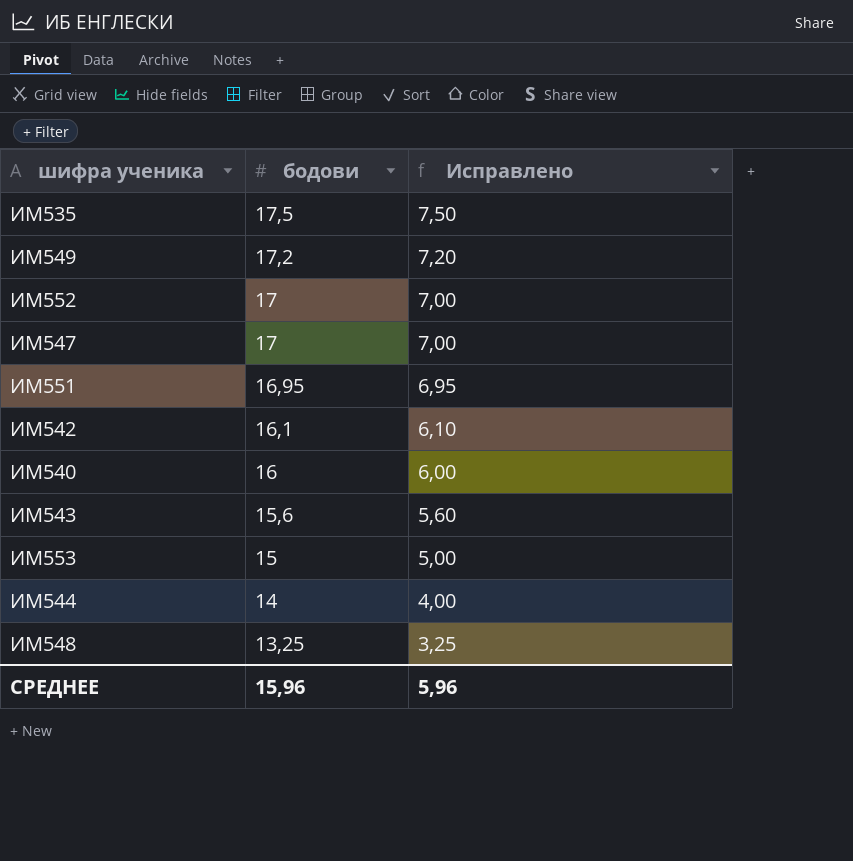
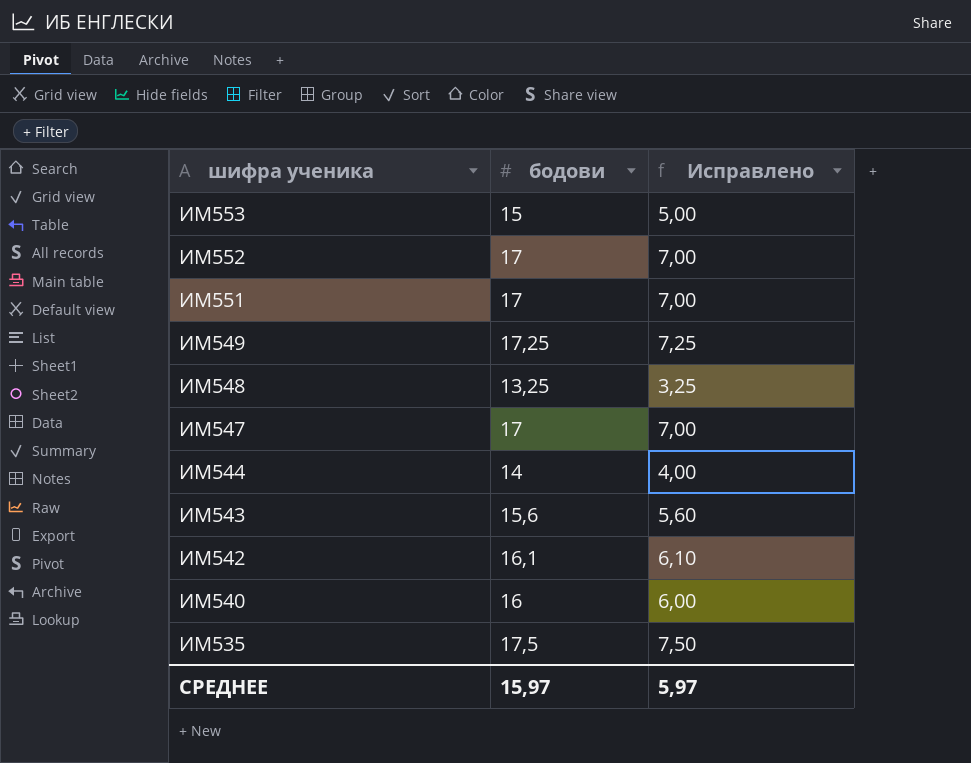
row order: бодови descending -> шифра ученика descending
ИМ551 | бодови: 16,95 -> 17
ИМ551 | Исправлено: 6,95 -> 7,00
ИМ549 | бодови: 17,2 -> 17,25
ИМ549 | Исправлено: 7,20 -> 7,25
СРЕДНЕЕ | бодови: 15,96 -> 15,97
СРЕДНЕЕ | Исправлено: 5,96 -> 5,97

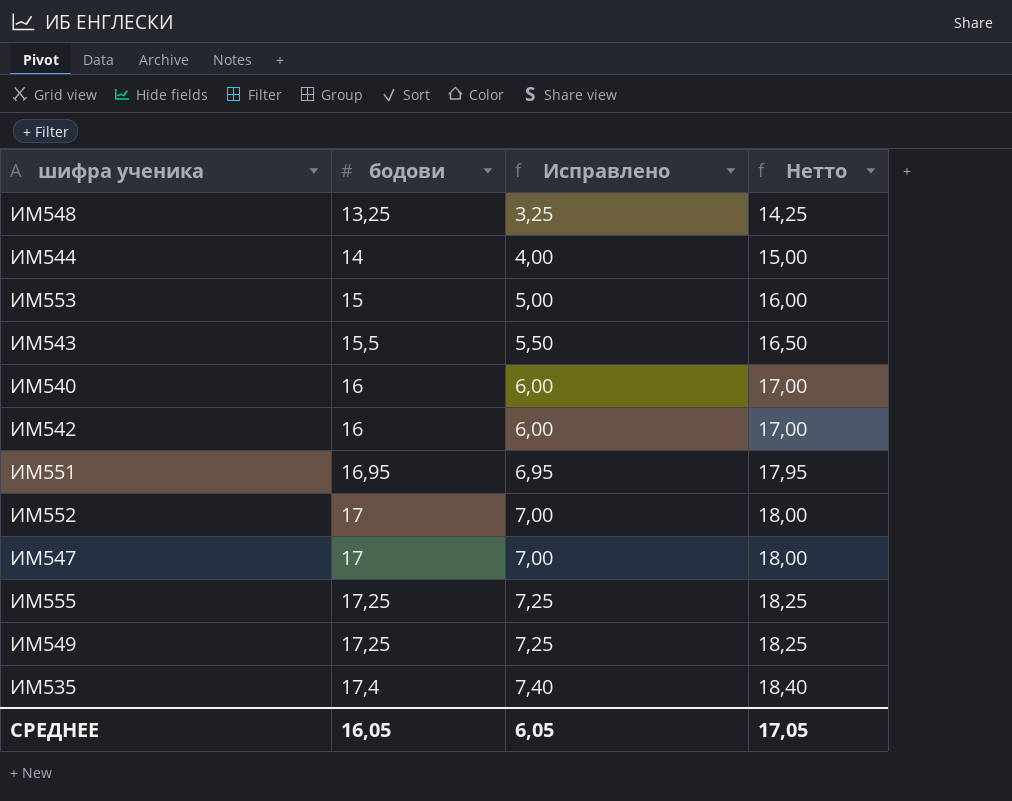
row order: шифра ученика descending -> бодови ascending
column Нетто | formula: none -> [бодови] + 1
ИМ543 | бодови: 15,6 -> 15,5
ИМ543 | Исправлено: 5,60 -> 5,50
ИМ542 | бодови: 16,1 -> 16
ИМ542 | Исправлено: 6,10 -> 6,00
ИМ551 | бодови: 17 -> 16,95
ИМ551 | Исправлено: 7,00 -> 6,95
row ИМ555: none -> 17,25 | 7,25 | 18,25
ИМ535 | бодови: 17,5 -> 17,4
ИМ535 | Исправлено: 7,50 -> 7,40
СРЕДНЕЕ | бодови: 15,97 -> 16,05
СРЕДНЕЕ | Исправлено: 5,97 -> 6,05

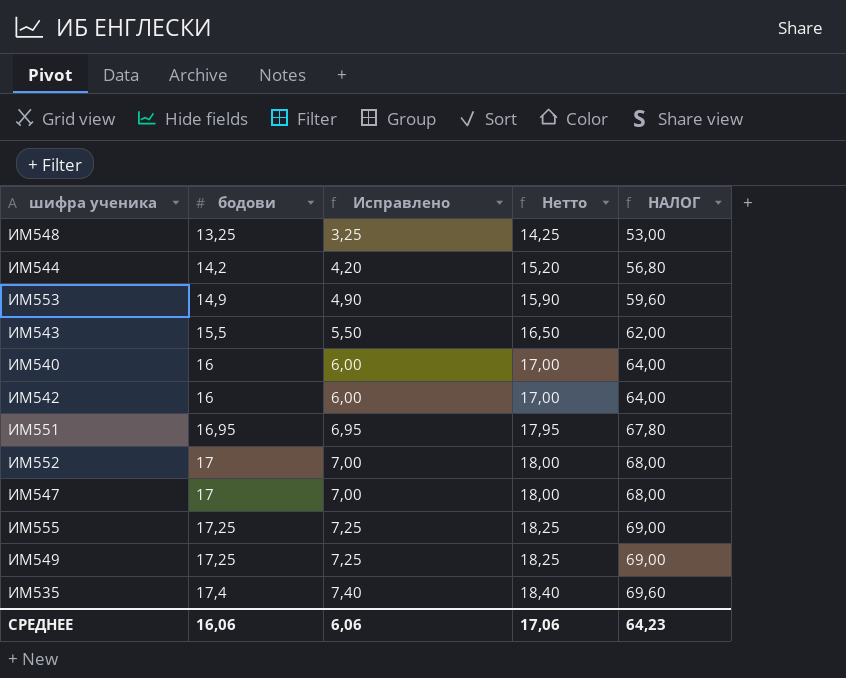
column НАЛОГ | formula: none -> [бодови] * 4
ИМ544 | бодови: 14 -> 14,2
ИМ544 | Исправлено: 4,00 -> 4,20
ИМ544 | Нетто: 15,00 -> 15,20
ИМ553 | бодови: 15 -> 14,9
ИМ553 | Исправлено: 5,00 -> 4,90
ИМ553 | Нетто: 16,00 -> 15,90
СРЕДНЕЕ | бодови: 16,05 -> 16,06
СРЕДНЕЕ | Исправлено: 6,05 -> 6,06
СРЕДНЕЕ | Нетто: 17,05 -> 17,06

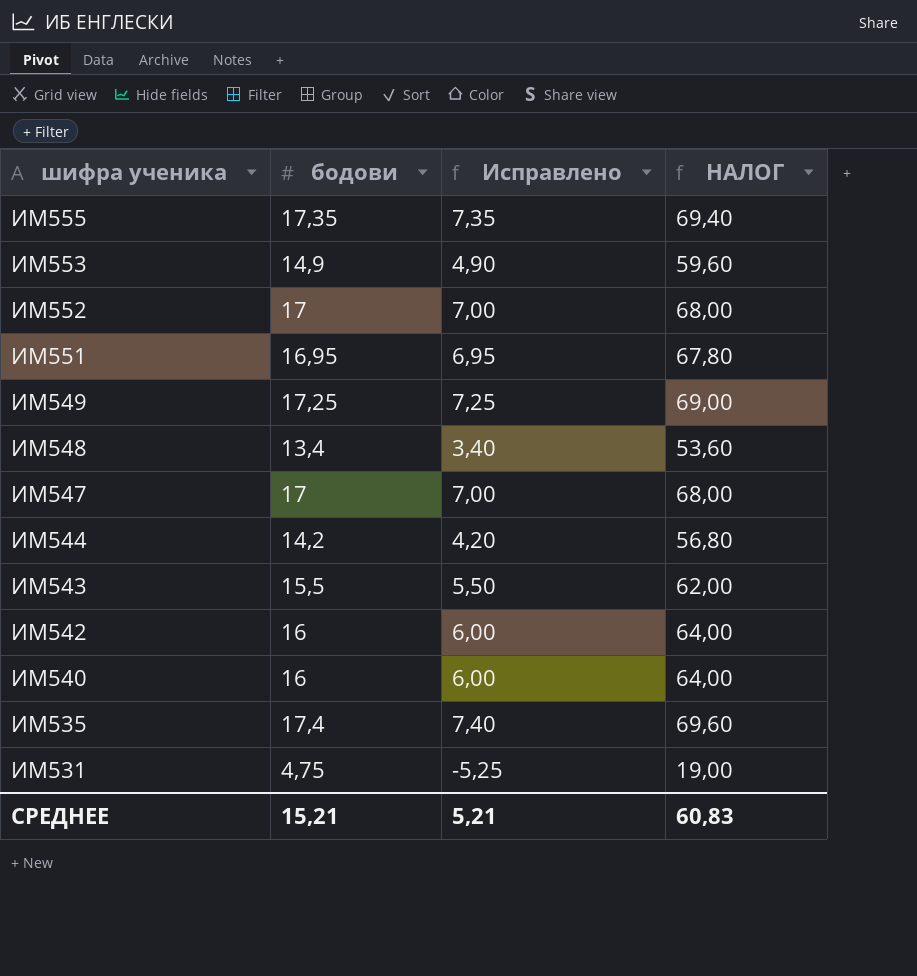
row order: бодови ascending -> шифра ученика descending
column Нетто | formula: [бодови] + 1 -> none
ИМ555 | бодови: 17,25 -> 17,35
ИМ555 | Исправлено: 7,25 -> 7,35
ИМ555 | НАЛОГ: 69,00 -> 69,40
ИМ548 | бодови: 13,25 -> 13,4
ИМ548 | Исправлено: 3,25 -> 3,40
ИМ548 | НАЛОГ: 53,00 -> 53,60
row ИМ531: none -> 4,75 | -5,25 | 19,00
СРЕДНЕЕ | бодови: 16,06 -> 15,21
СРЕДНЕЕ | Исправлено: 6,06 -> 5,21
СРЕДНЕЕ | НАЛОГ: 64,23 -> 60,83

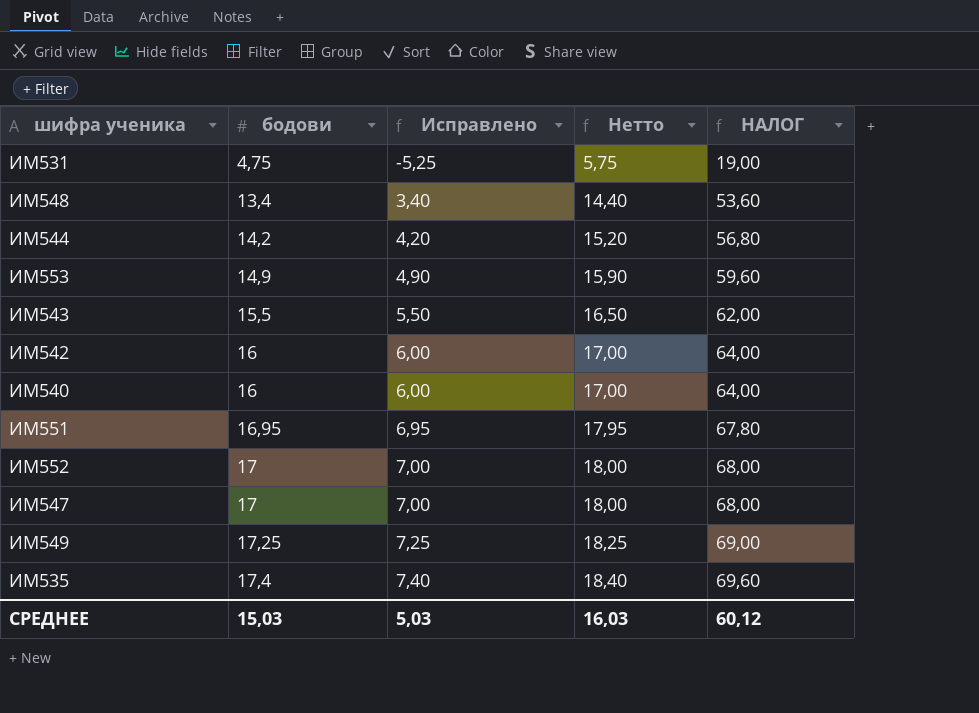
row order: шифра ученика descending -> бодови ascending
column Нетто | formula: none -> [бодови] + 1
row ИМ555: 17,35 | 7,35 | 69,40 -> none
СРЕДНЕЕ | бодови: 15,21 -> 15,03
СРЕДНЕЕ | Исправлено: 5,21 -> 5,03
СРЕДНЕЕ | НАЛОГ: 60,83 -> 60,12

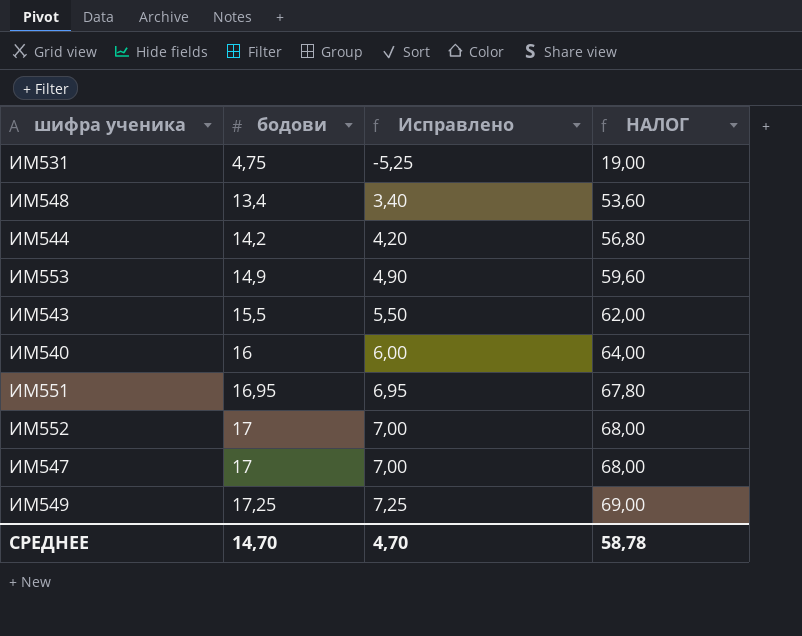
column Нетто | formula: [бодови] + 1 -> none
row ИМ542: 16 | 6,00 | 17,00 | 64,00 -> none
row ИМ535: 17,4 | 7,40 | 18,40 | 69,60 -> none
СРЕДНЕЕ | бодови: 15,03 -> 14,70
СРЕДНЕЕ | Исправлено: 5,03 -> 4,70
СРЕДНЕЕ | НАЛОГ: 60,12 -> 58,78

